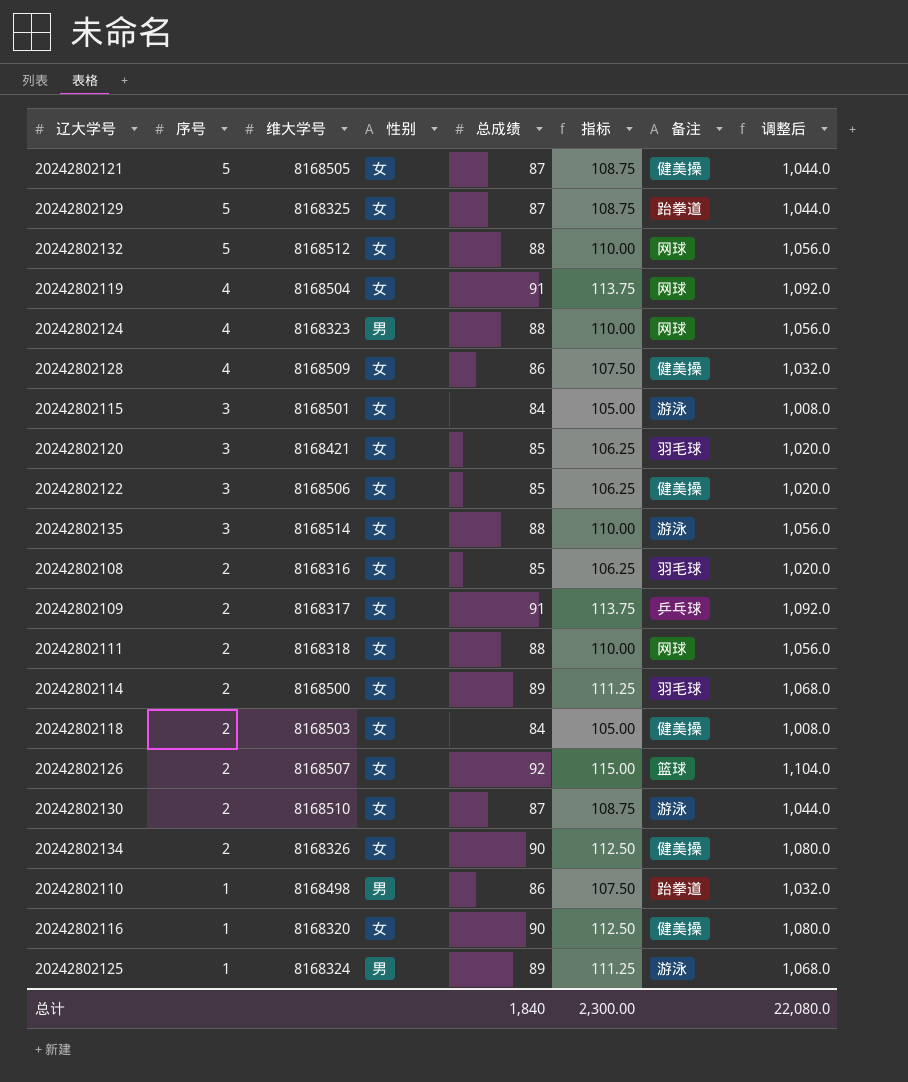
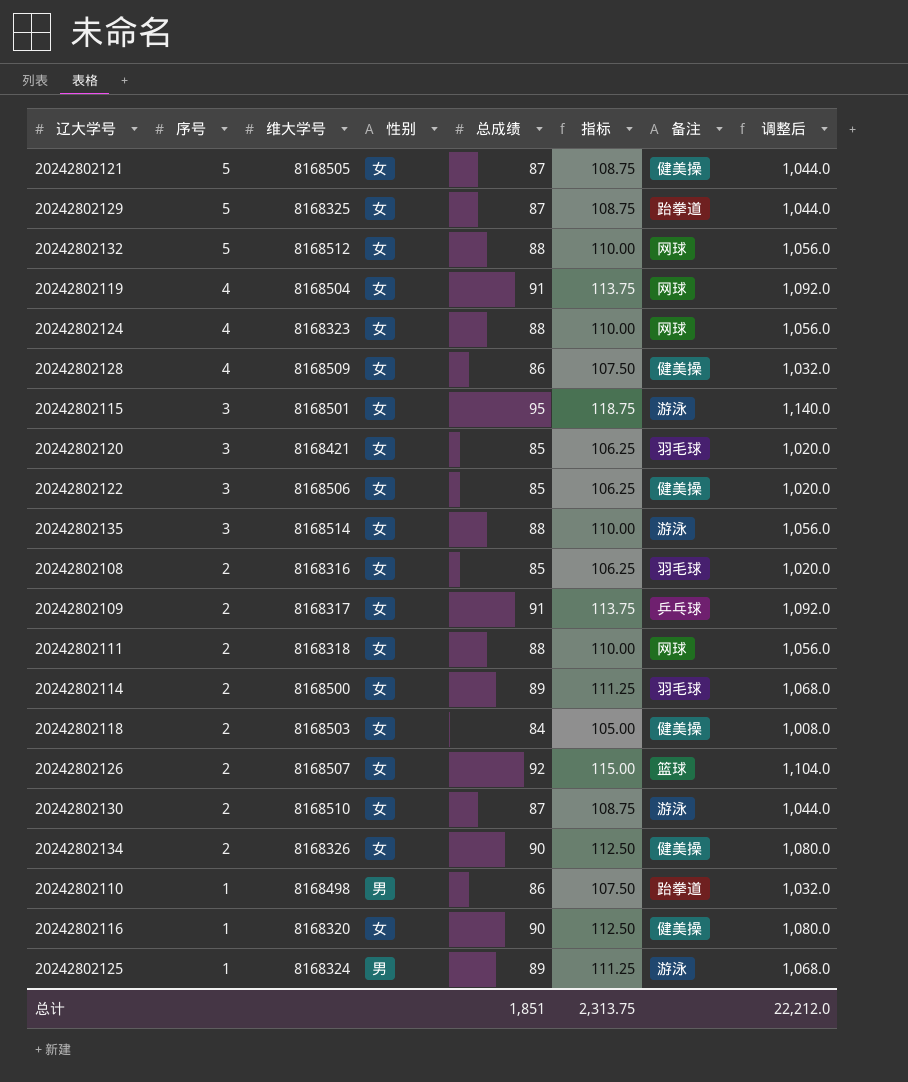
20242802124 | 性别: 男 -> 女
20242802115 | 总成绩: 84 -> 95
20242802115 | 指标: 105.00 -> 118.75
20242802115 | 调整后: 1,008.0 -> 1,140.0
总计 | 总成绩: 1,840 -> 1,851
总计 | 指标: 2,300.00 -> 2,313.75
总计 | 调整后: 22,080.0 -> 22,212.0

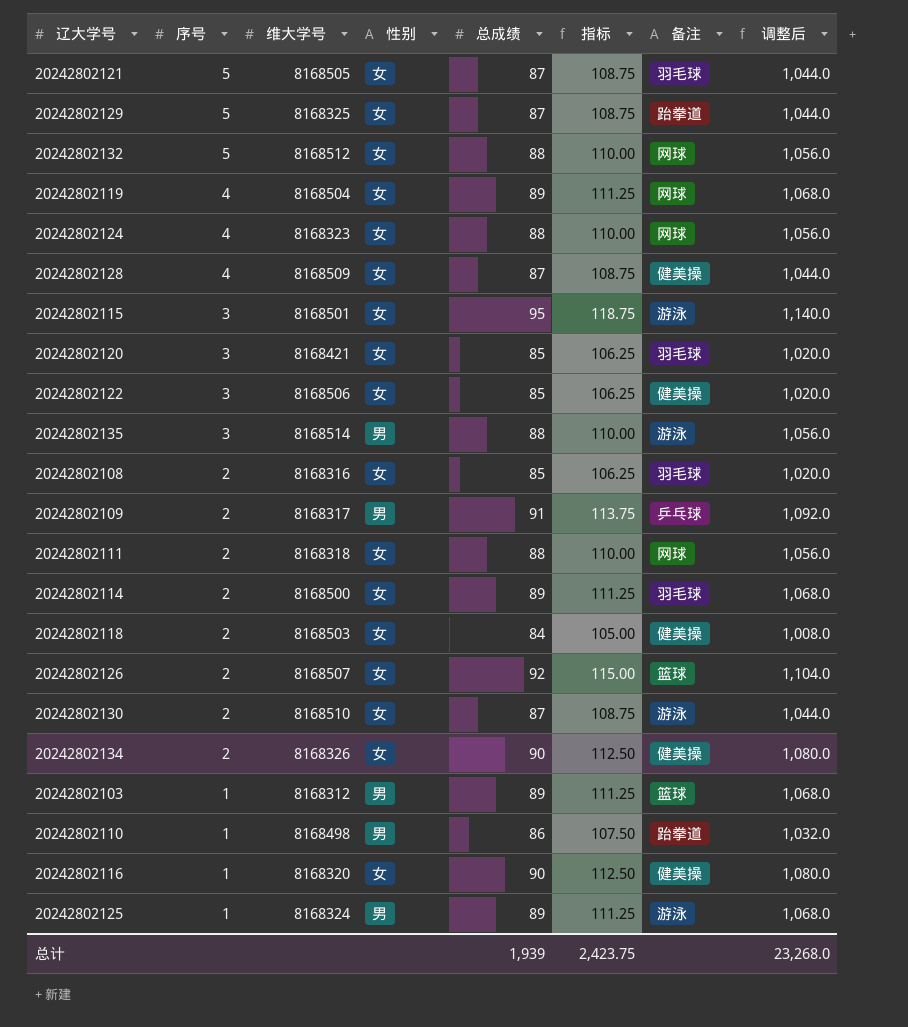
20242802121 | 备注: 健美操 -> 羽毛球
20242802119 | 总成绩: 91 -> 89
20242802119 | 指标: 113.75 -> 111.25
20242802119 | 调整后: 1,092.0 -> 1,068.0
20242802128 | 总成绩: 86 -> 87
20242802128 | 指标: 107.50 -> 108.75
20242802128 | 调整后: 1,032.0 -> 1,044.0
20242802135 | 性别: 女 -> 男
20242802109 | 性别: 女 -> 男
row 20242802103: none -> 1 | 8168312 | 男 | 89 | 111.25 | 篮球 | 1,068.0
总计 | 总成绩: 1,851 -> 1,939
总计 | 指标: 2,313.75 -> 2,423.75
总计 | 调整后: 22,212.0 -> 23,268.0

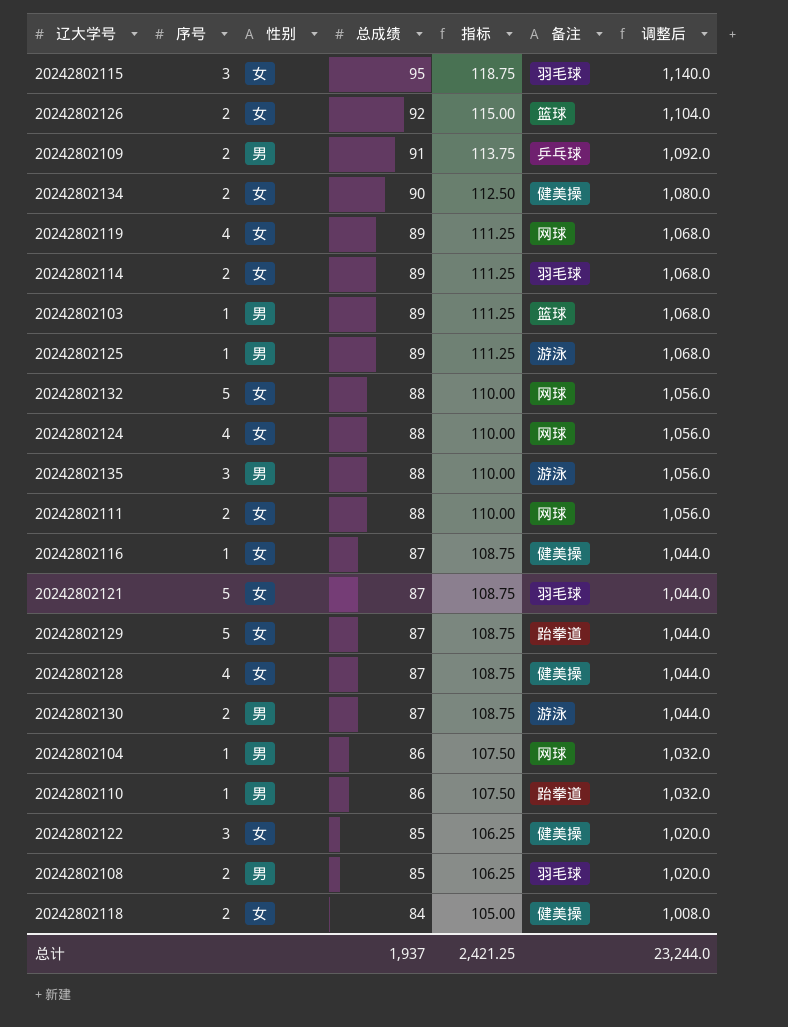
row order: 序号 descending -> 总成绩 descending
column 维大学号 | position: 3 -> none
row 20242802120: 3 | 8168421 | 女 | 85 | 106.25 | 羽毛球 | 1,020.0 -> none
20242802115 | 备注: 游泳 -> 羽毛球
20242802116 | 总成绩: 90 -> 87
20242802116 | 指标: 112.50 -> 108.75
20242802116 | 调整后: 1,080.0 -> 1,044.0
20242802130 | 性别: 女 -> 男
row 20242802104: none -> 1 | 男 | 86 | 107.50 | 网球 | 1,032.0
20242802108 | 性别: 女 -> 男
总计 | 总成绩: 1,939 -> 1,937
总计 | 指标: 2,423.75 -> 2,421.25
总计 | 调整后: 23,268.0 -> 23,244.0

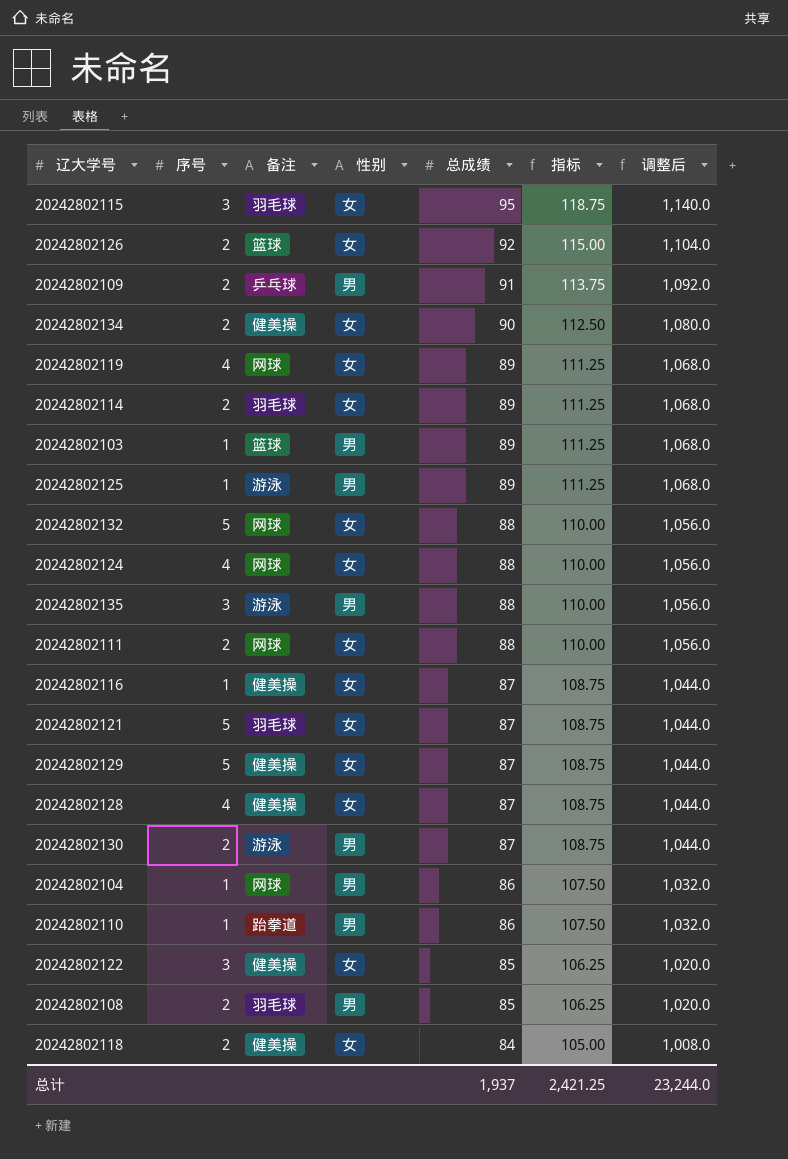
column 备注 | position: 6 -> 3
20242802129 | 备注: 跆拳道 -> 健美操

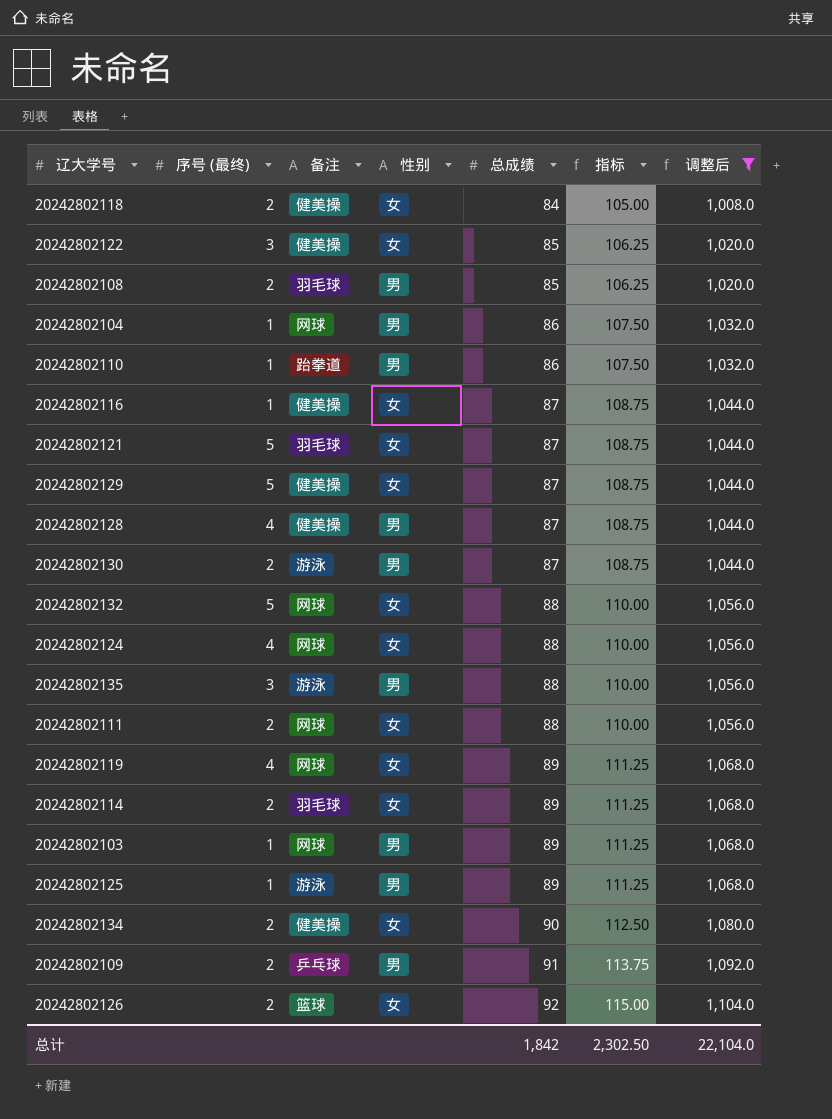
filter: none -> 调整后 != 1,140.0
row order: 总成绩 descending -> 总成绩 ascending
column name: 序号 -> 序号 (最终)
20242802128 | 性别: 女 -> 男
20242802103 | 备注: 篮球 -> 网球
总计 | 总成绩: 1,937 -> 1,842
总计 | 指标: 2,421.25 -> 2,302.50
总计 | 调整后: 23,244.0 -> 22,104.0

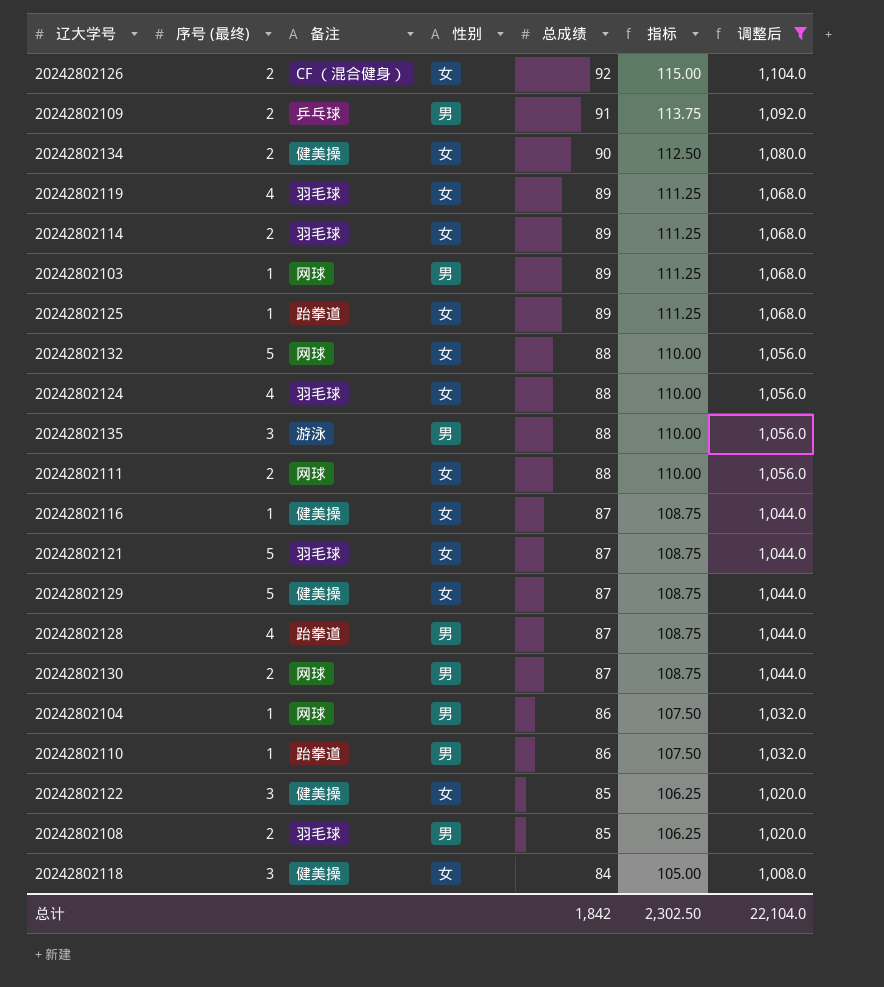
row order: 总成绩 ascending -> 总成绩 descending
20242802126 | 备注: 篮球 -> CF （混合健身）
20242802119 | 备注: 网球 -> 羽毛球
20242802125 | 备注: 游泳 -> 跆拳道
20242802125 | 性别: 男 -> 女
20242802124 | 备注: 网球 -> 羽毛球
20242802128 | 备注: 健美操 -> 跆拳道
20242802130 | 备注: 游泳 -> 网球
20242802118 | 序号 (最终): 2 -> 3

